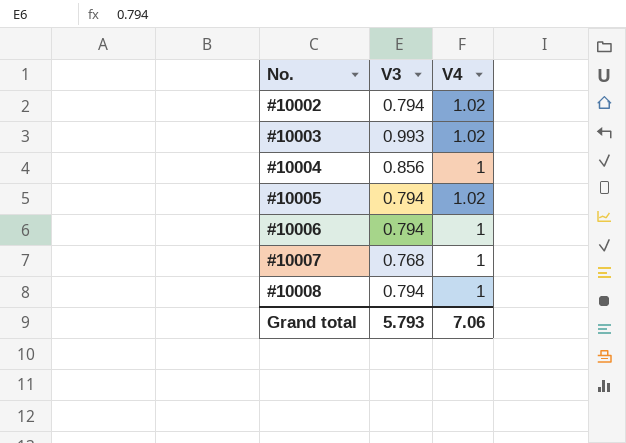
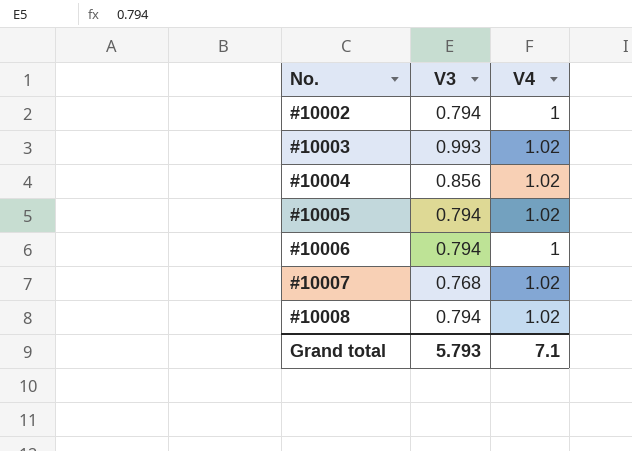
#10002 | V4: 1.02 -> 1
#10004 | V4: 1 -> 1.02
#10007 | V4: 1 -> 1.02
#10008 | V4: 1 -> 1.02
Grand total | V4: 7.06 -> 7.1

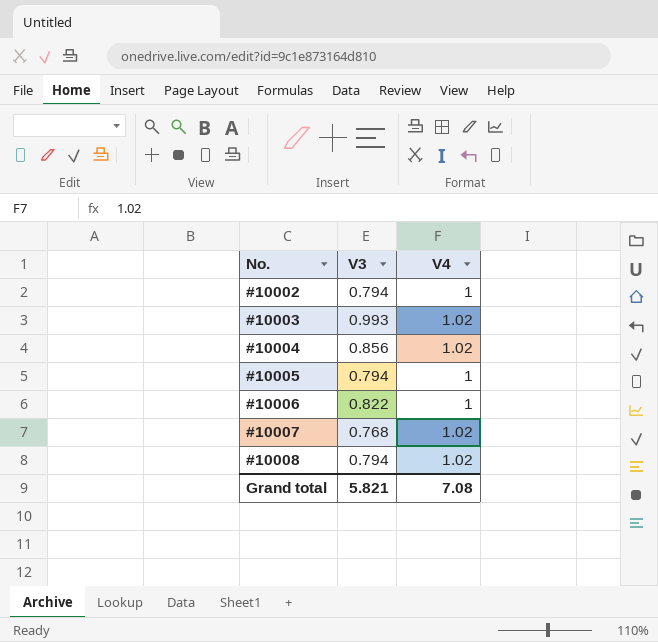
#10005 | V4: 1.02 -> 1
#10006 | V3: 0.794 -> 0.822
Grand total | V3: 5.793 -> 5.821
Grand total | V4: 7.1 -> 7.08

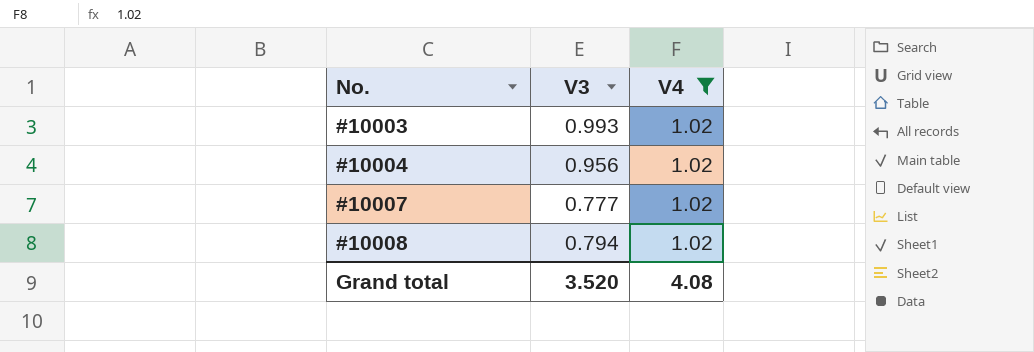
filter: none -> V4 = 1.02
#10004 | V3: 0.856 -> 0.956
#10007 | V3: 0.768 -> 0.777
Grand total | V3: 5.821 -> 3.520
Grand total | V4: 7.08 -> 4.08

